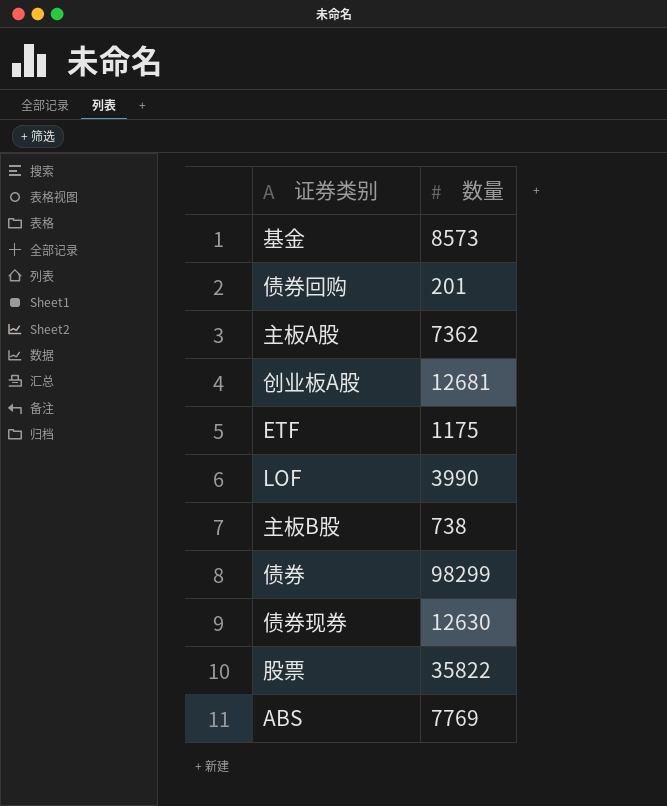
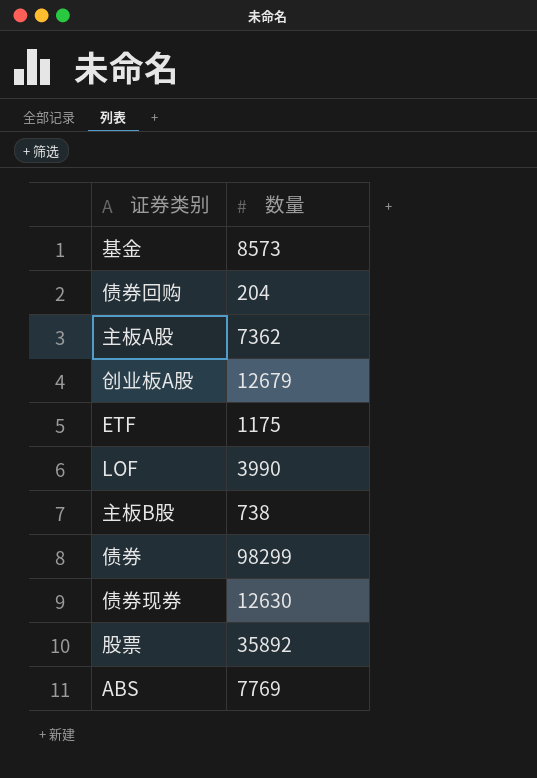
债券回购 | 数量: 201 -> 204
创业板A股 | 数量: 12681 -> 12679
股票 | 数量: 35822 -> 35892

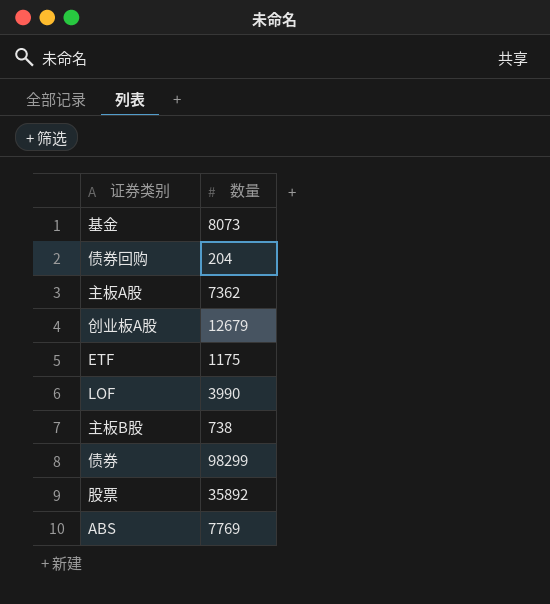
row 债券现券: 12630 -> none
基金 | 数量: 8573 -> 8073

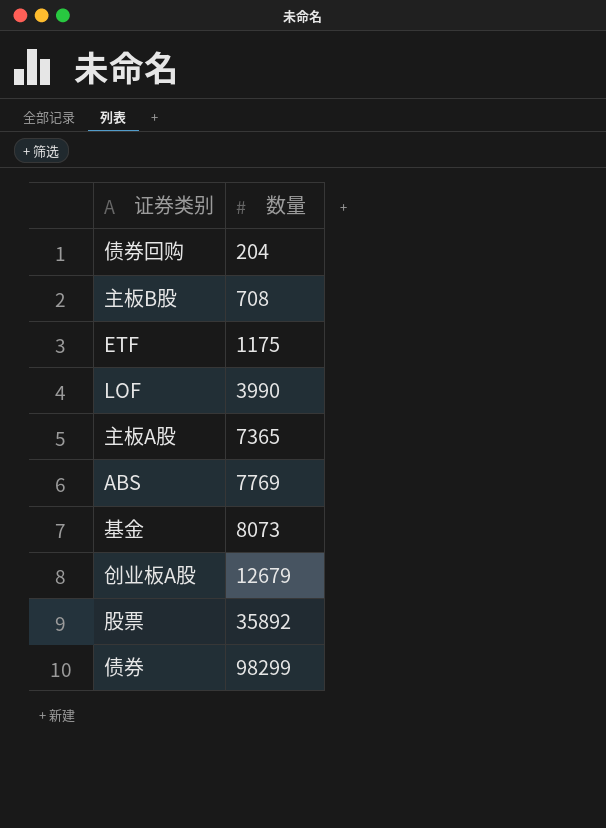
row order: none -> 数量 ascending
主板B股 | 数量: 738 -> 708
主板A股 | 数量: 7362 -> 7365

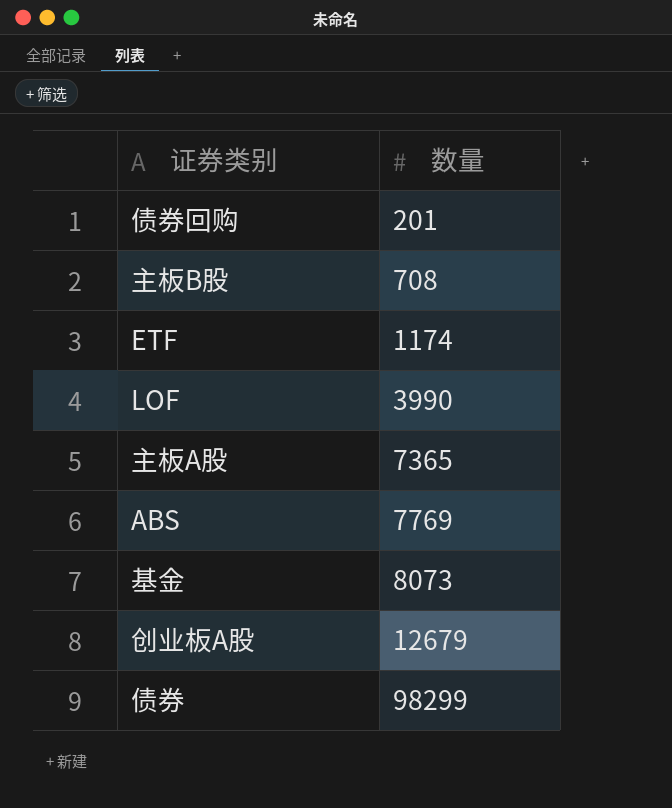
row 股票: 35892 -> none
债券回购 | 数量: 204 -> 201
ETF | 数量: 1175 -> 1174

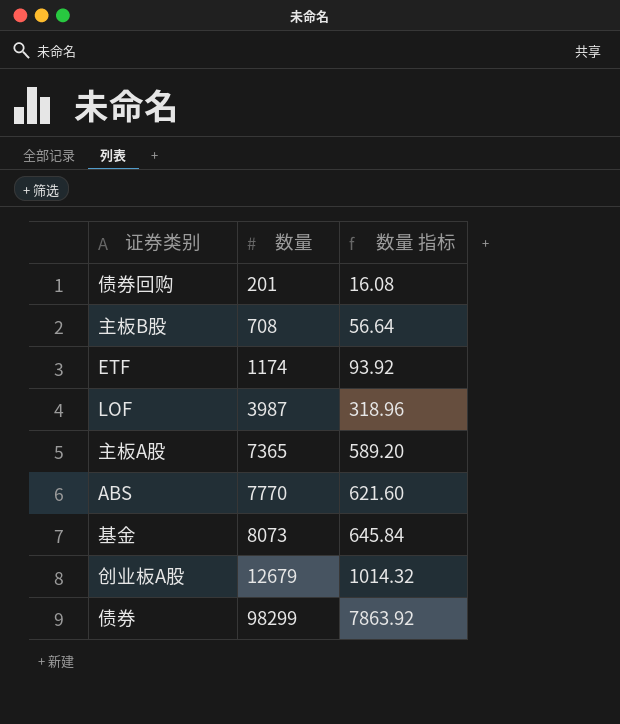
column 数量 指标 | formula: none -> [数量] * 0.08
LOF | 数量: 3990 -> 3987
ABS | 数量: 7769 -> 7770

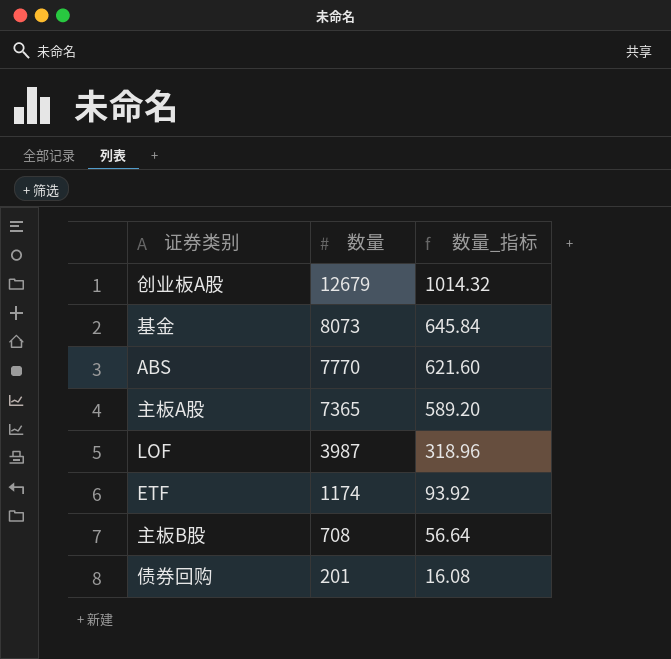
row order: 数量 ascending -> 数量 descending
column name: 数量 指标 -> 数量_指标
row 债券: 98299 | 7863.92 -> none

